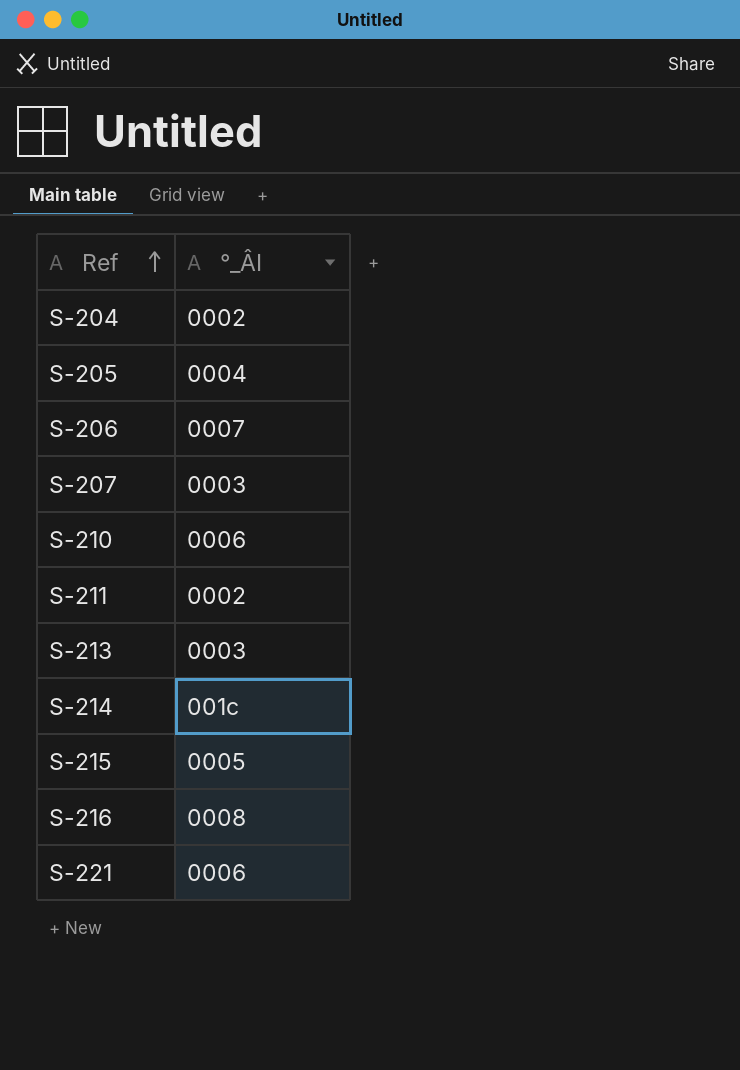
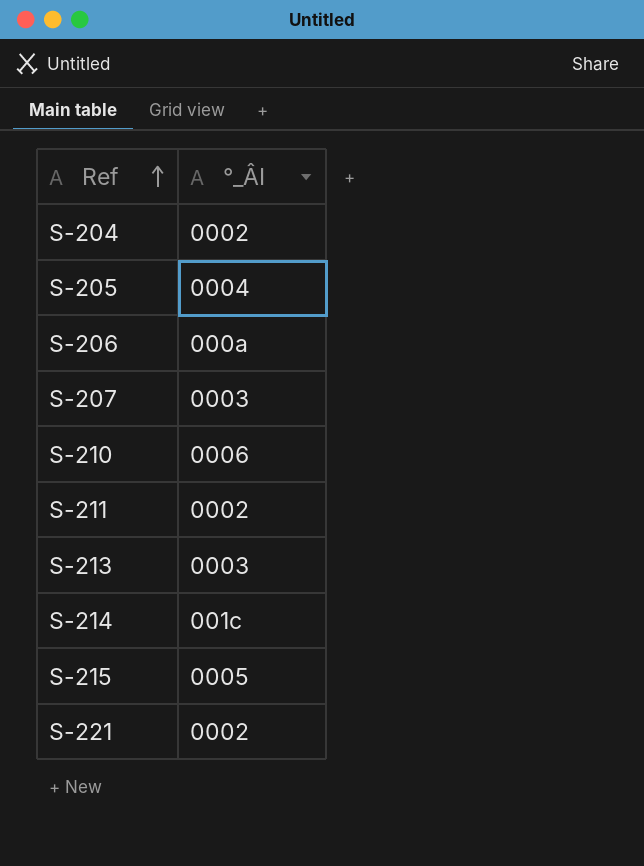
row S-216: 0008 -> none
S-206 | °_ÂI: 0007 -> 000a
S-221 | °_ÂI: 0006 -> 0002

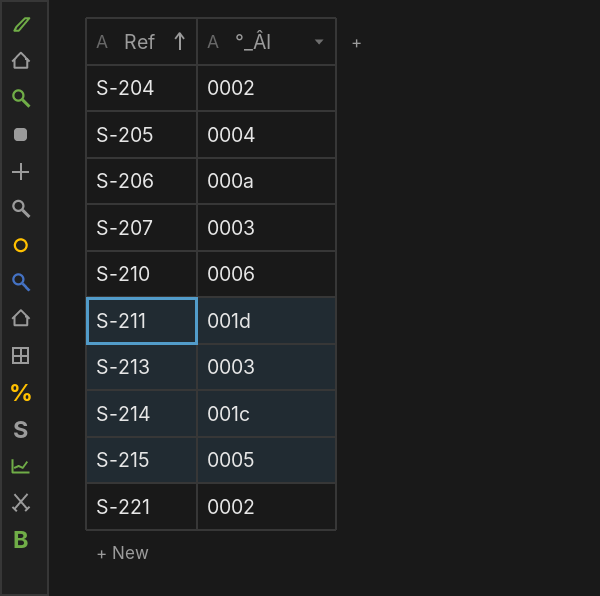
S-211 | °_ÂI: 0002 -> 001d

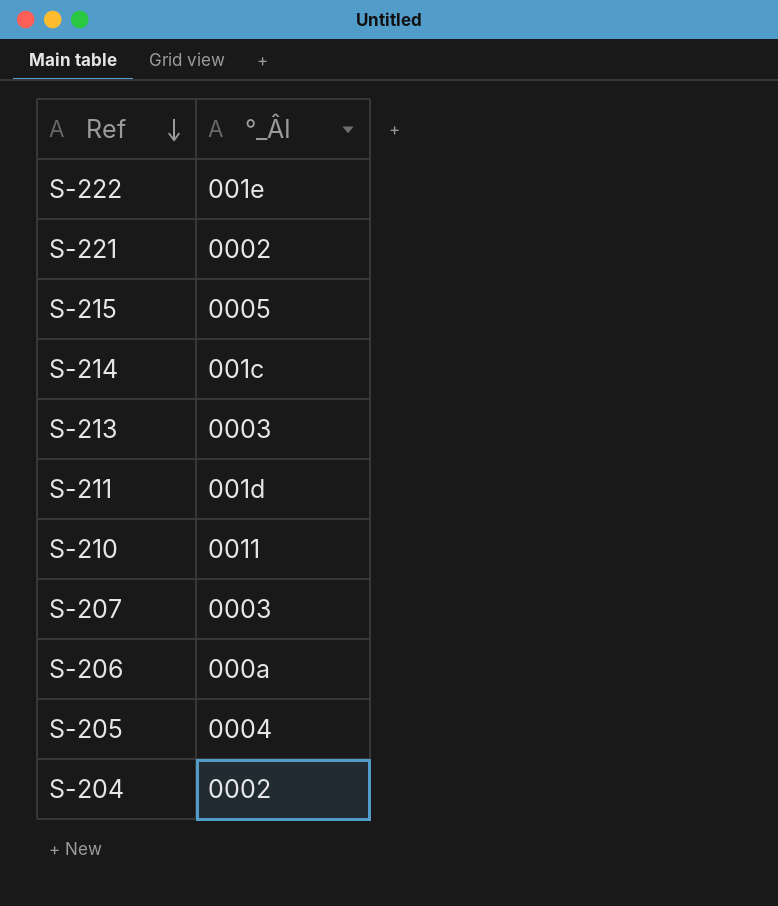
row order: Ref ascending -> Ref descending
row S-222: none -> 001e
S-210 | °_ÂI: 0006 -> 0011

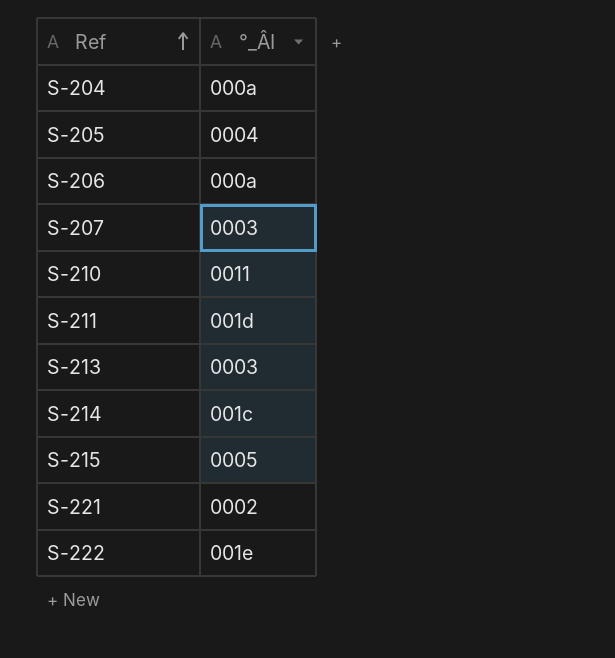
row order: Ref descending -> Ref ascending
S-204 | °_ÂI: 0002 -> 000a

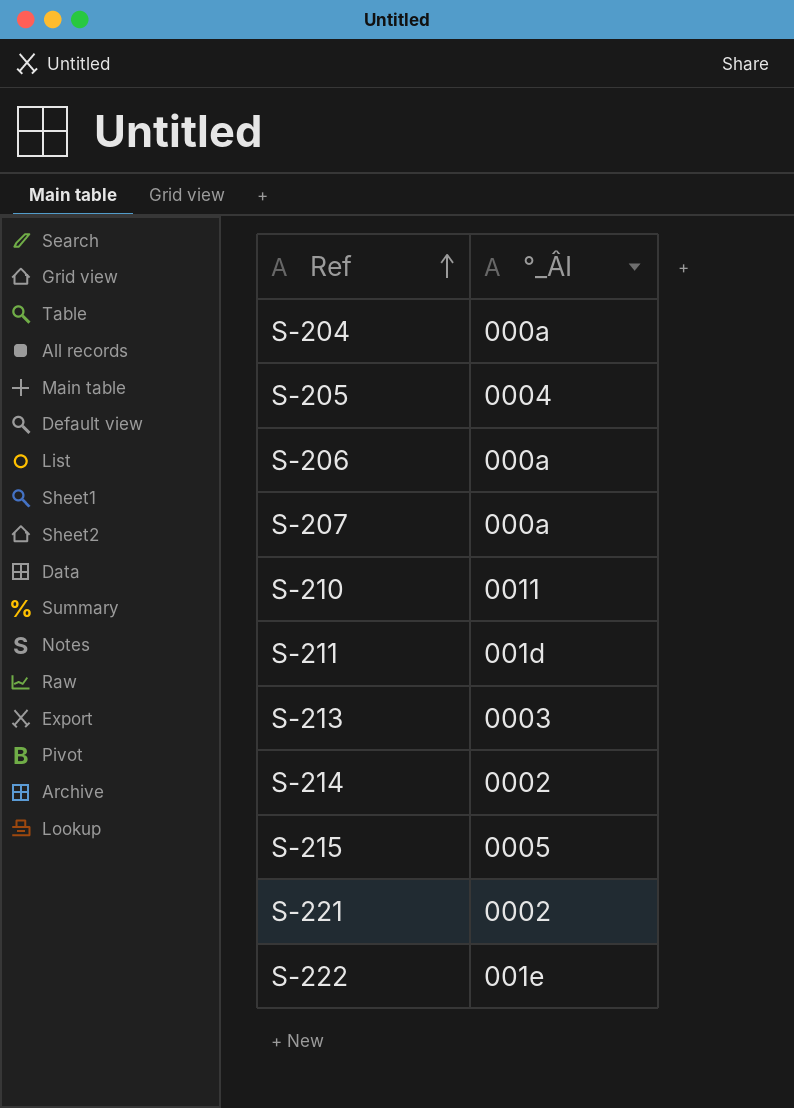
S-207 | °_ÂI: 0003 -> 000a
S-214 | °_ÂI: 001c -> 0002

